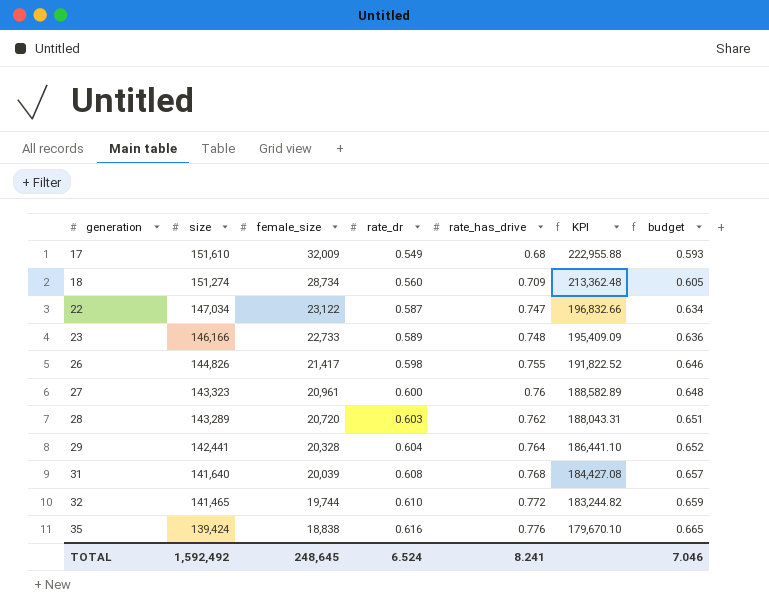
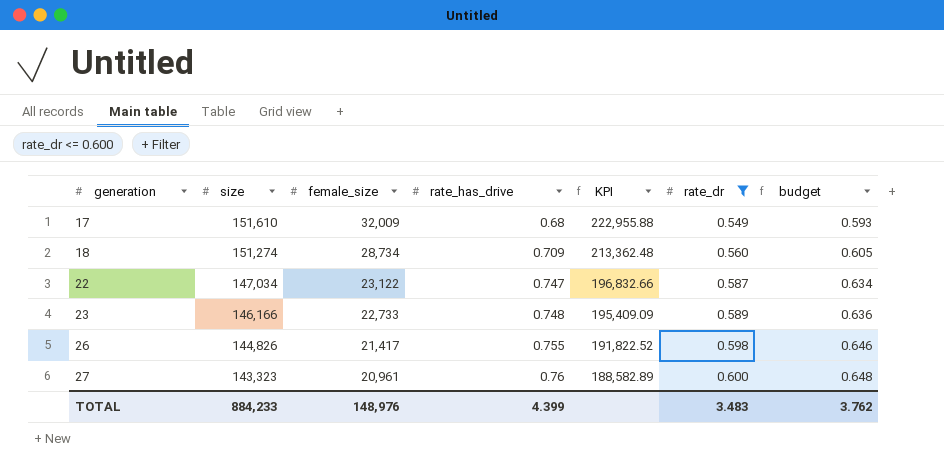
filter: none -> rate_dr <= 0.600
column rate_dr | position: 4 -> 6
TOTAL | size: 1,592,492 -> 884,233
TOTAL | female_size: 248,645 -> 148,976
TOTAL | rate_has_drive: 8.241 -> 4.399
TOTAL | rate_dr: 6.524 -> 3.483
TOTAL | budget: 7.046 -> 3.762

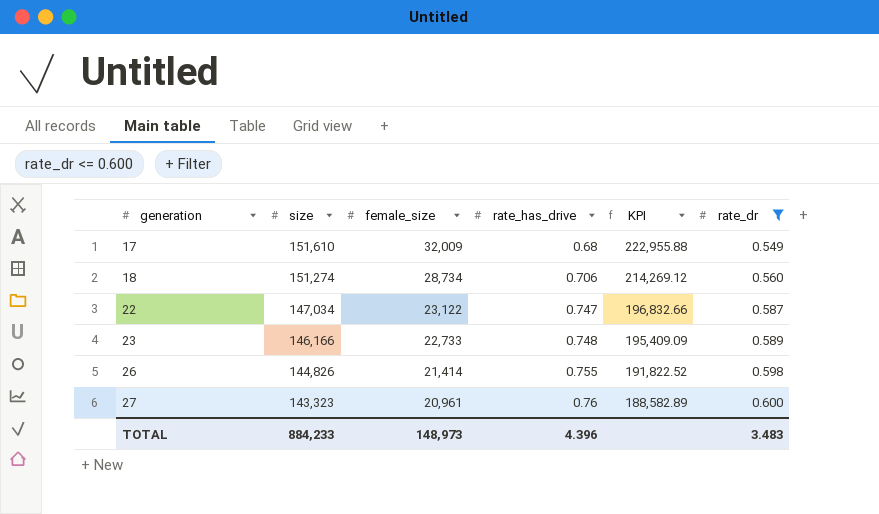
column budget | formula: [rate_dr] * 1.08 -> none
18 | rate_has_drive: 0.709 -> 0.706
18 | KPI: 213,362.48 -> 214,269.12
26 | female_size: 21,417 -> 21,414
TOTAL | female_size: 148,976 -> 148,973
TOTAL | rate_has_drive: 4.399 -> 4.396

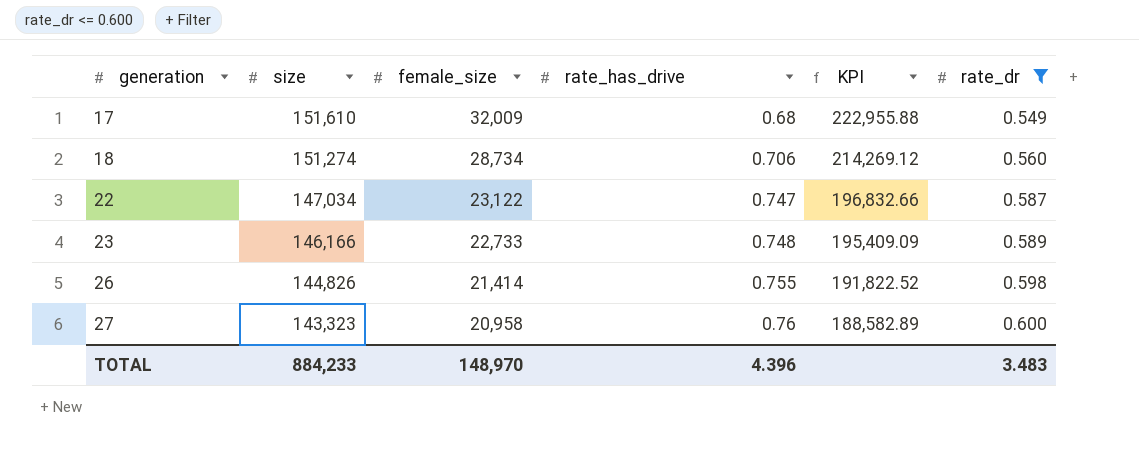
27 | female_size: 20,961 -> 20,958
TOTAL | female_size: 148,973 -> 148,970

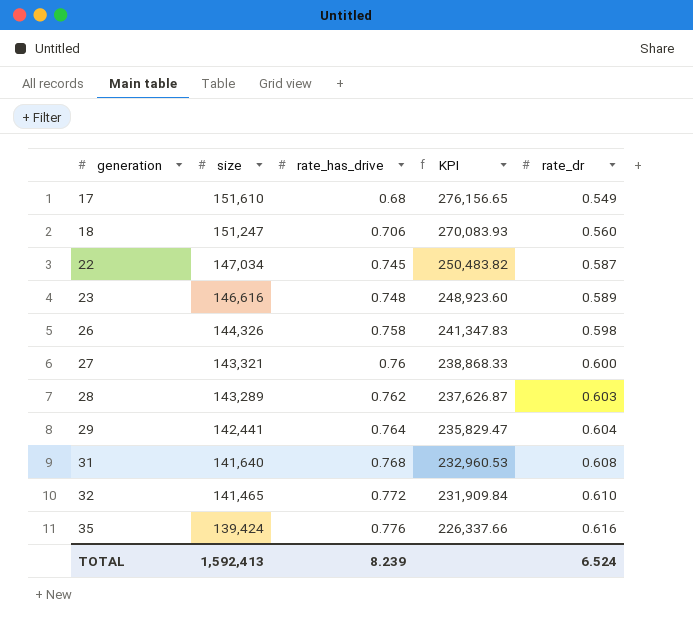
filter: rate_dr <= 0.600 -> none
column female_size | position: 3 -> none
column KPI | formula: [size] / [rate_has_drive] -> [size] / [rate_dr]
18 | size: 151,274 -> 151,247
22 | rate_has_drive: 0.747 -> 0.745
23 | size: 146,166 -> 146,616
26 | size: 144,826 -> 144,326
26 | rate_has_drive: 0.755 -> 0.758
27 | size: 143,323 -> 143,321
TOTAL | size: 884,233 -> 1,592,413
TOTAL | rate_has_drive: 4.396 -> 8.239
TOTAL | rate_dr: 3.483 -> 6.524

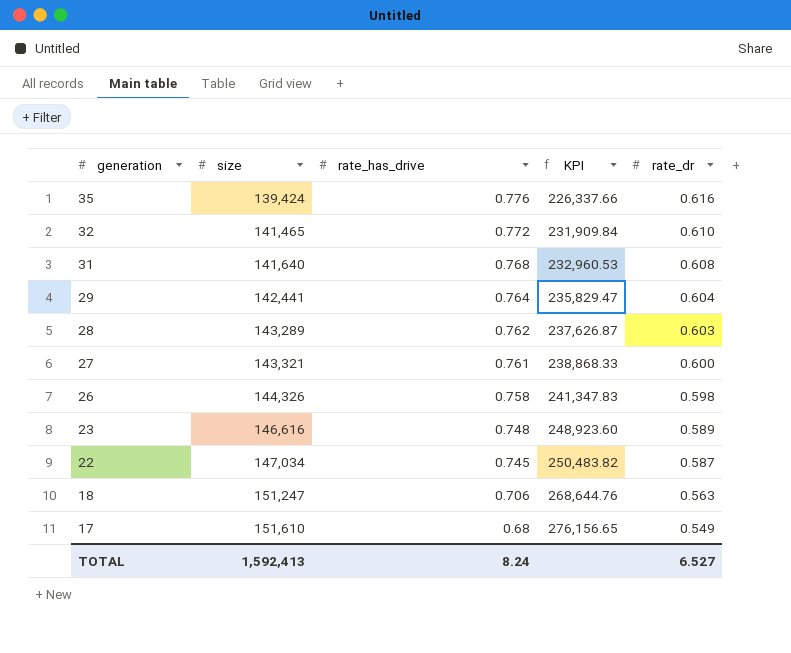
row order: generation ascending -> generation descending
27 | rate_has_drive: 0.76 -> 0.761
18 | KPI: 270,083.93 -> 268,644.76
18 | rate_dr: 0.560 -> 0.563
TOTAL | rate_has_drive: 8.239 -> 8.24
TOTAL | rate_dr: 6.524 -> 6.527

